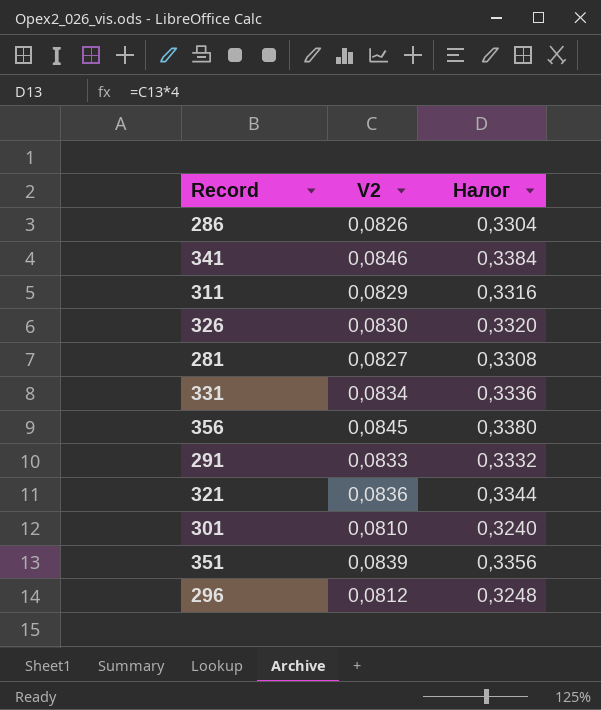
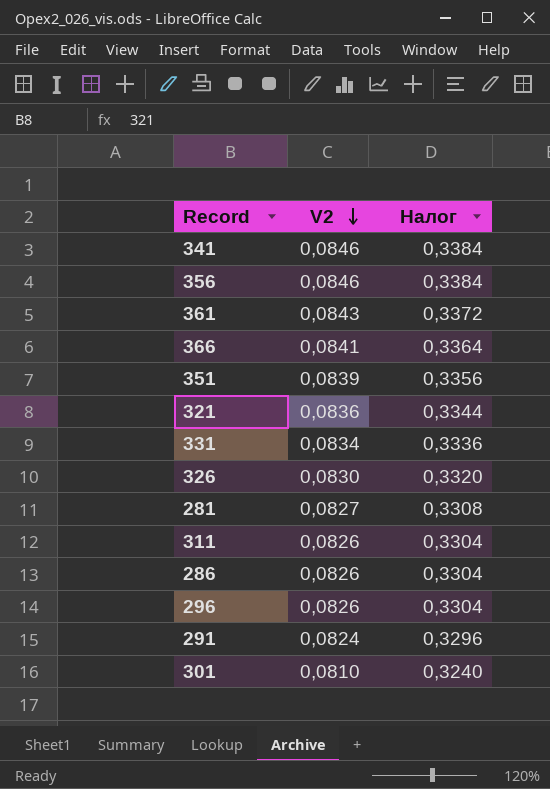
row order: none -> V2 descending
356 | V2: 0,0845 -> 0,0846
356 | Налог: 0,3380 -> 0,3384
row 361: none -> 0,0843 | 0,3372
row 366: none -> 0,0841 | 0,3364
311 | V2: 0,0829 -> 0,0826
311 | Налог: 0,3316 -> 0,3304
296 | V2: 0,0812 -> 0,0826
296 | Налог: 0,3248 -> 0,3304
291 | V2: 0,0833 -> 0,0824
291 | Налог: 0,3332 -> 0,3296

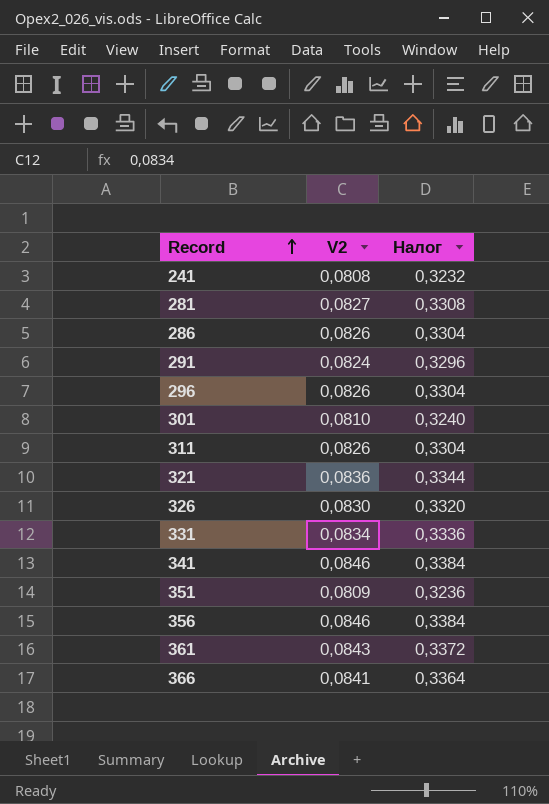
row order: V2 descending -> Record ascending
row 241: none -> 0,0808 | 0,3232
351 | V2: 0,0839 -> 0,0809
351 | Налог: 0,3356 -> 0,3236

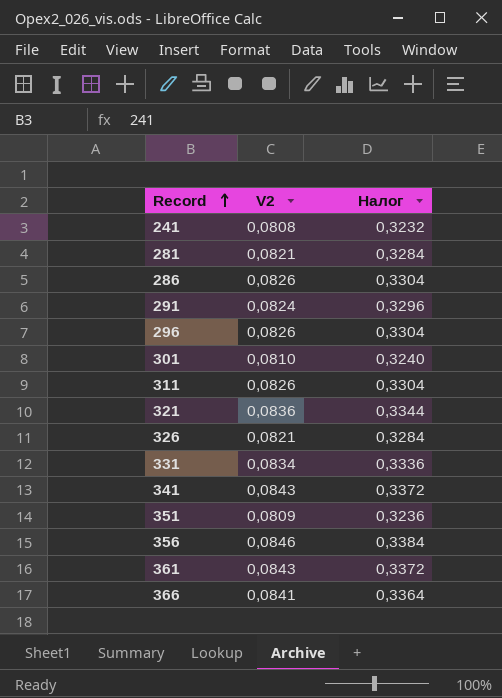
281 | V2: 0,0827 -> 0,0821
281 | Налог: 0,3308 -> 0,3284
326 | V2: 0,0830 -> 0,0821
326 | Налог: 0,3320 -> 0,3284
341 | V2: 0,0846 -> 0,0843
341 | Налог: 0,3384 -> 0,3372

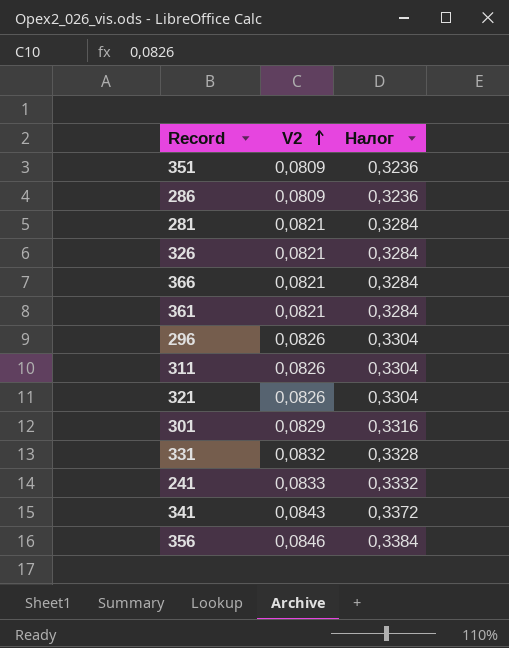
row order: Record ascending -> V2 ascending
row 291: 0,0824 | 0,3296 -> none
286 | V2: 0,0826 -> 0,0809
286 | Налог: 0,3304 -> 0,3236
366 | V2: 0,0841 -> 0,0821
366 | Налог: 0,3364 -> 0,3284
361 | V2: 0,0843 -> 0,0821
361 | Налог: 0,3372 -> 0,3284
321 | V2: 0,0836 -> 0,0826
321 | Налог: 0,3344 -> 0,3304
301 | V2: 0,0810 -> 0,0829
301 | Налог: 0,3240 -> 0,3316
331 | V2: 0,0834 -> 0,0832
331 | Налог: 0,3336 -> 0,3328
241 | V2: 0,0808 -> 0,0833
241 | Налог: 0,3232 -> 0,3332

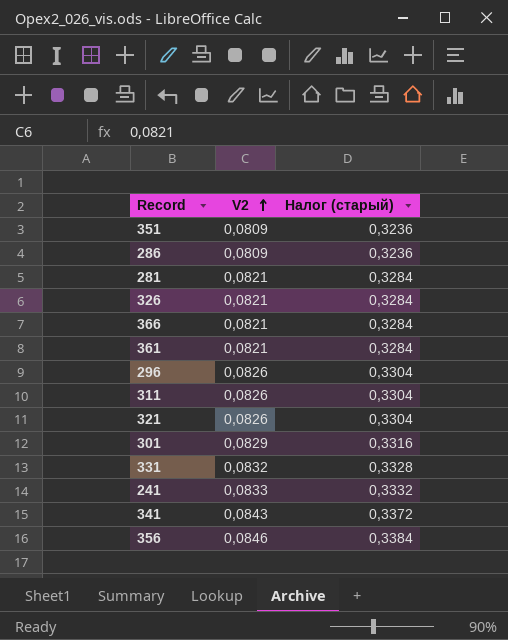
column name: Налог -> Налог (старый)

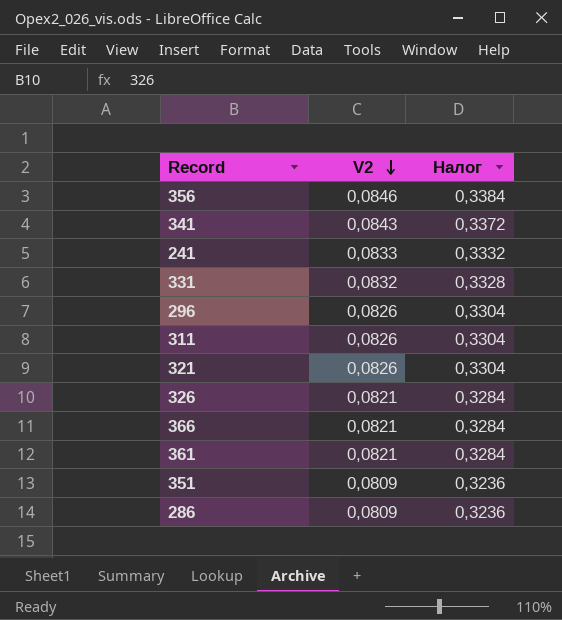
row order: V2 ascending -> V2 descending
column name: Налог (старый) -> Налог
row 281: 0,0821 | 0,3284 -> none
row 301: 0,0829 | 0,3316 -> none

